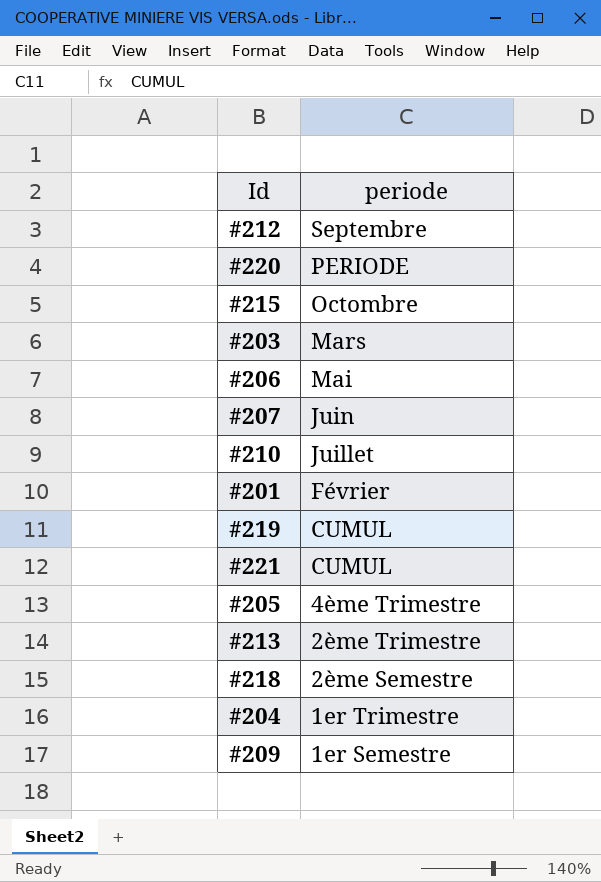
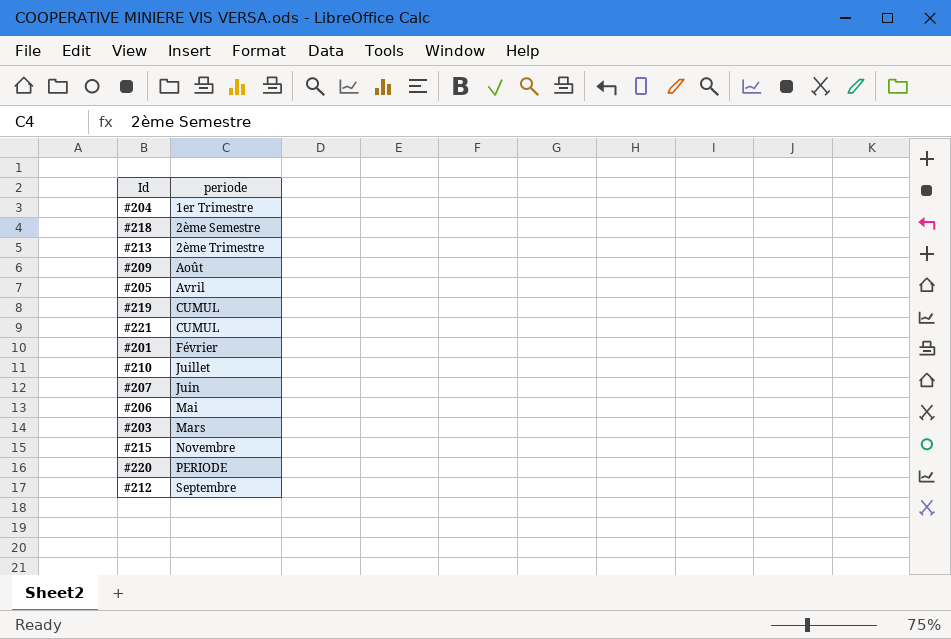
row order: periode descending -> periode ascending
#209 | periode: 1er Semestre -> Août
#205 | periode: 4ème Trimestre -> Avril
#215 | periode: Octombre -> Novembre

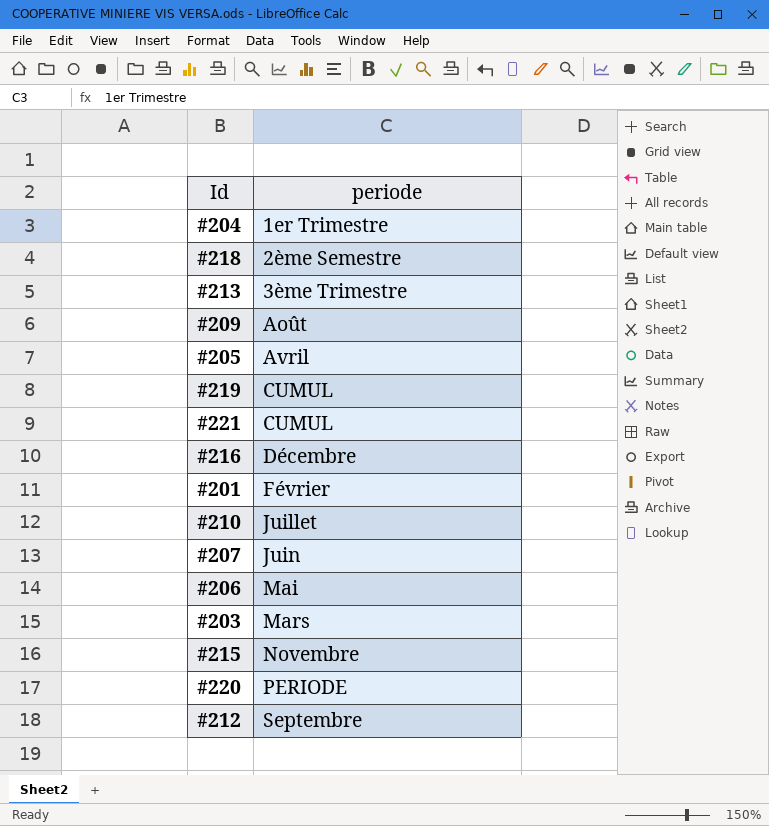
#213 | periode: 2ème Trimestre -> 3ème Trimestre
row #216: none -> Décembre

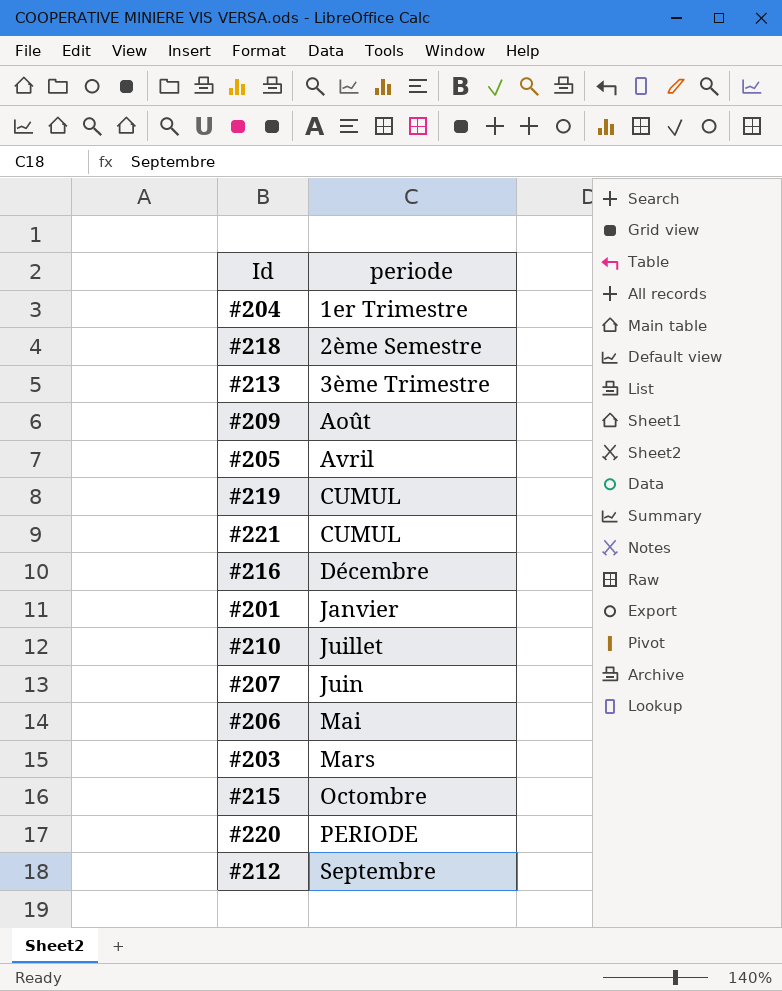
#201 | periode: Février -> Janvier
#215 | periode: Novembre -> Octombre

